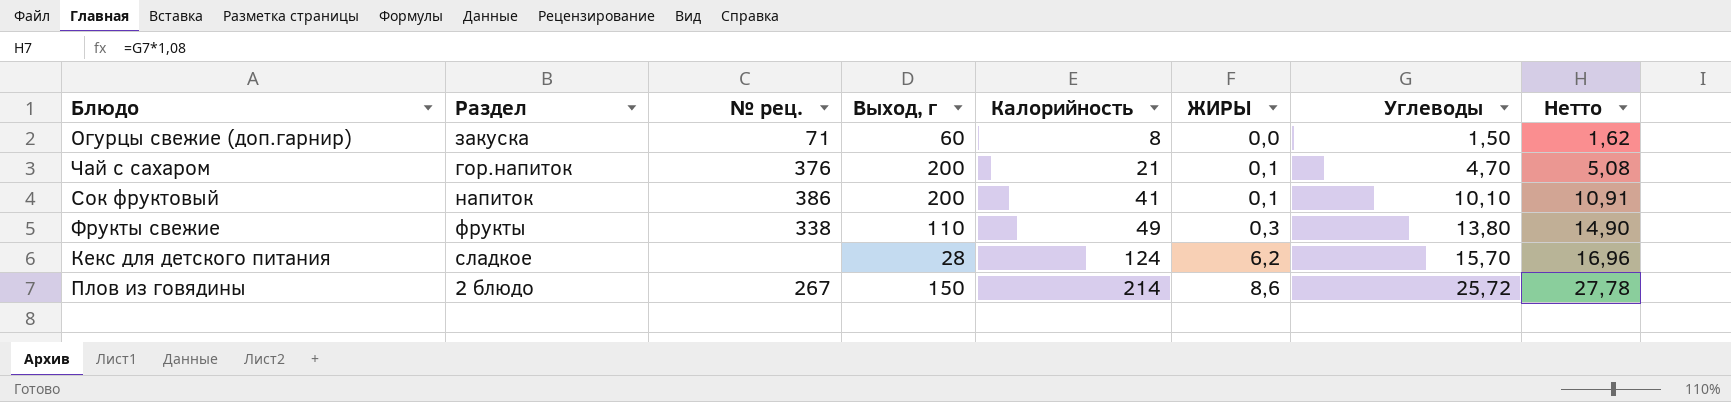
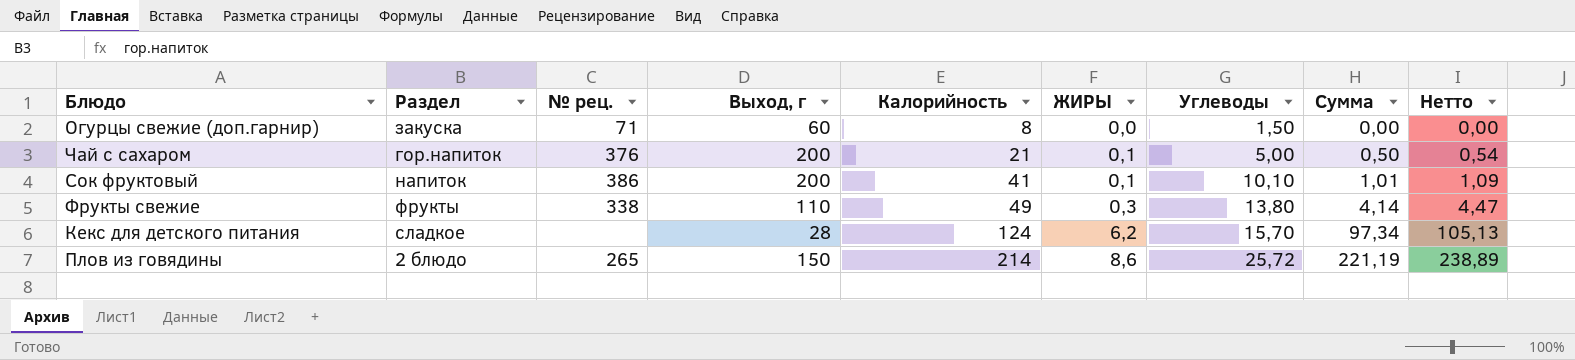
column Сумма | formula: none -> [ЖИРЫ] * [Углеводы]
column Нетто | formula: [Углеводы] * 1,08 -> [Сумма] * 1,08
Чай с сахаром | Углеводы: 4,70 -> 5,00
Плов из говядины | № рец.: 267 -> 265

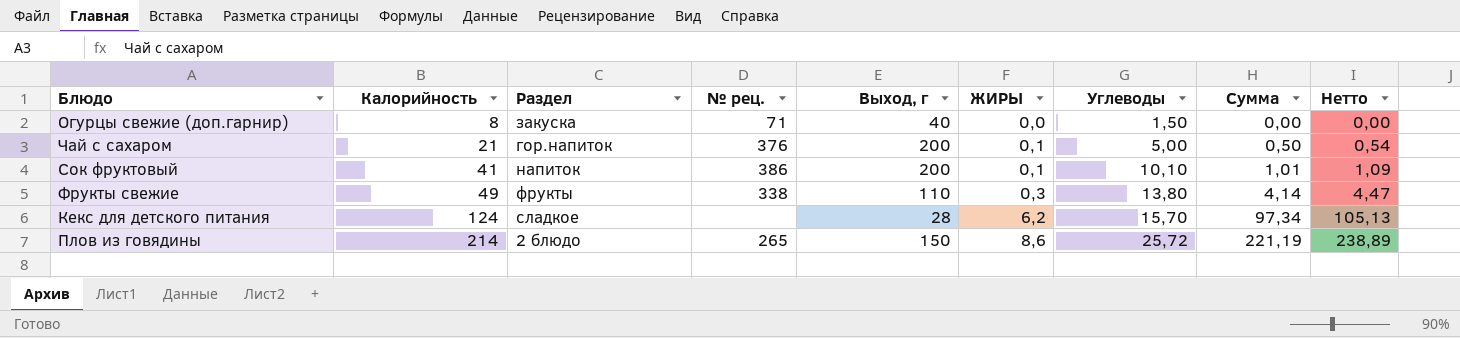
column Калорийность | position: 5 -> 2
Огурцы свежие (доп.гарнир) | Выход, г: 60 -> 40

